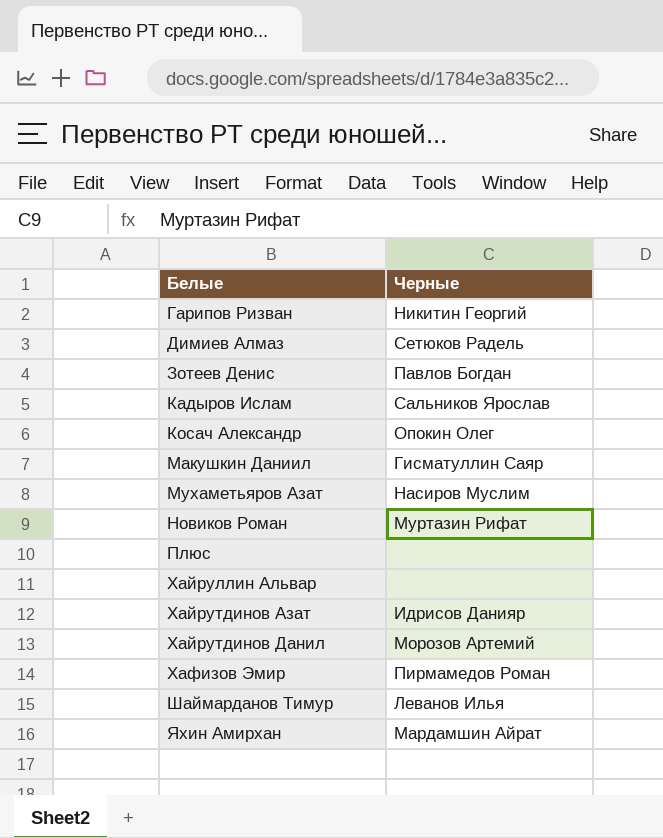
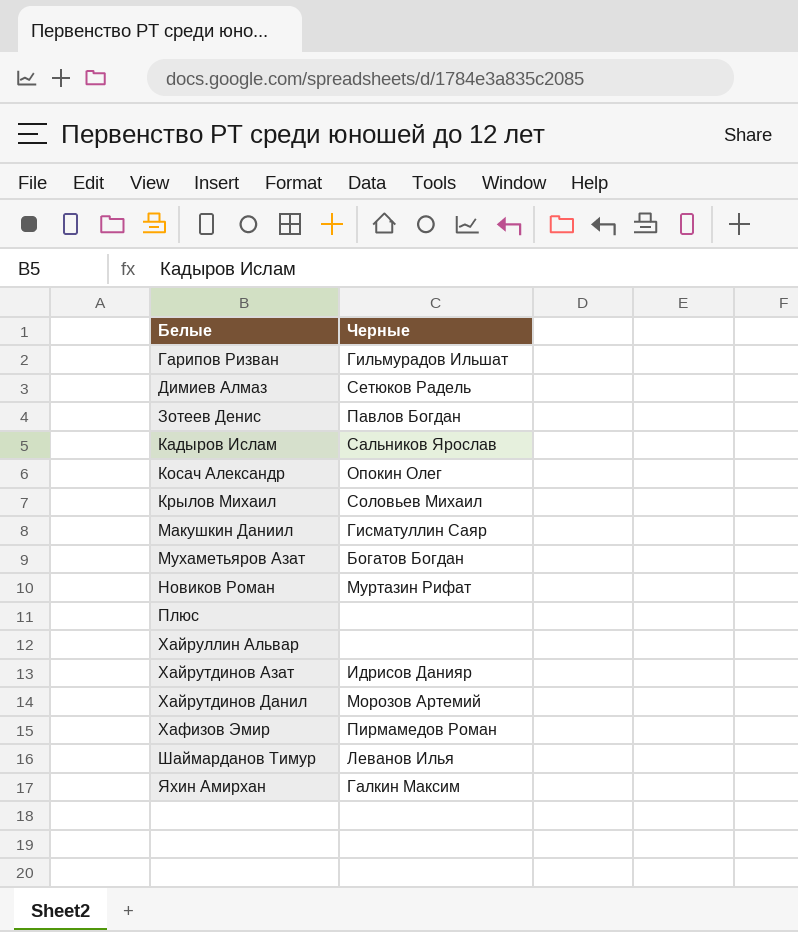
Гарипов Ризван | Черные: Никитин Георгий -> Гильмурадов Ильшат
row Крылов Михаил: none -> Соловьев Михаил
Мухаметьяров Азат | Черные: Насиров Муслим -> Богатов Богдан
Яхин Амирхан | Черные: Мардамшин Айрат -> Галкин Максим

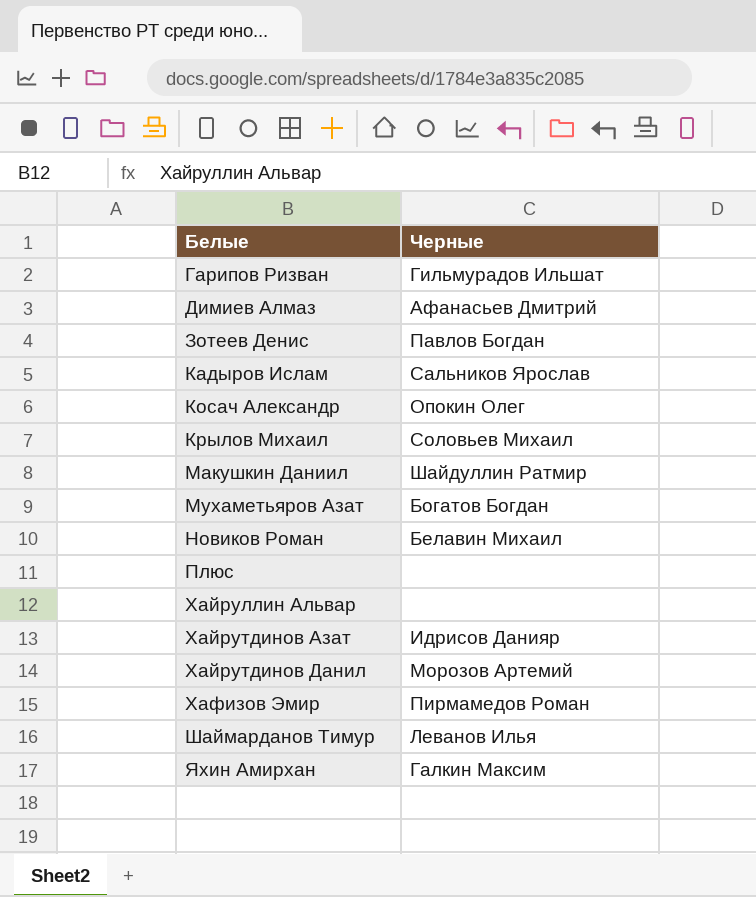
Димиев Алмаз | Черные: Сетюков Радель -> Афанасьев Дмитрий
Макушкин Даниил | Черные: Гисматуллин Саяр -> Шайдуллин Ратмир
Новиков Роман | Черные: Муртазин Рифат -> Белавин Михаил

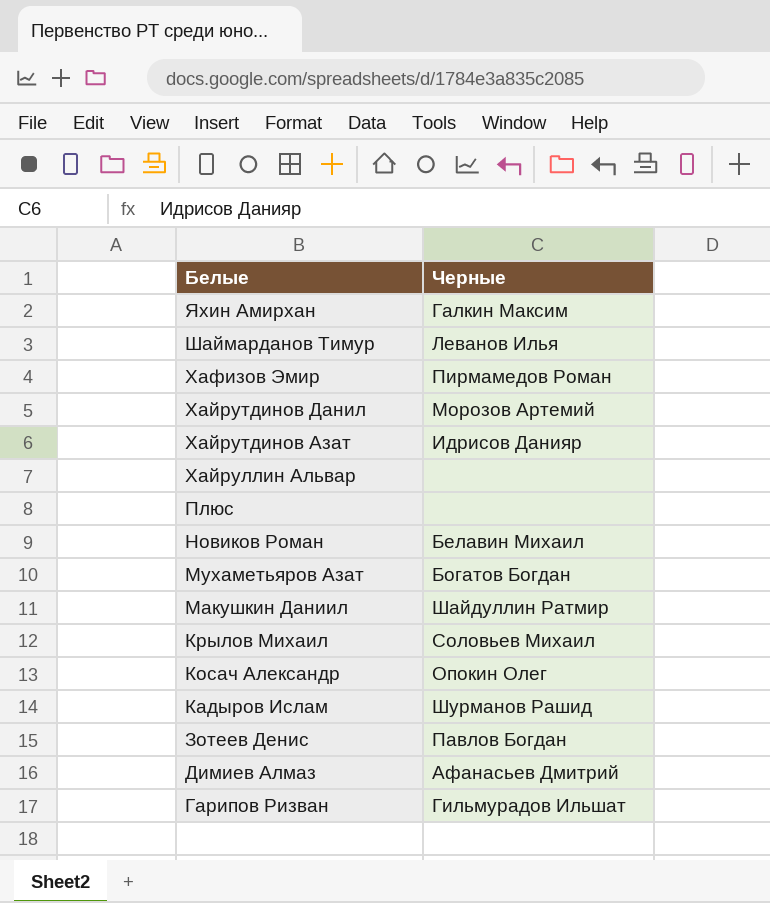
row order: Белые ascending -> Белые descending
Кадыров Ислам | Черные: Сальников Ярослав -> Шурманов Рашид

